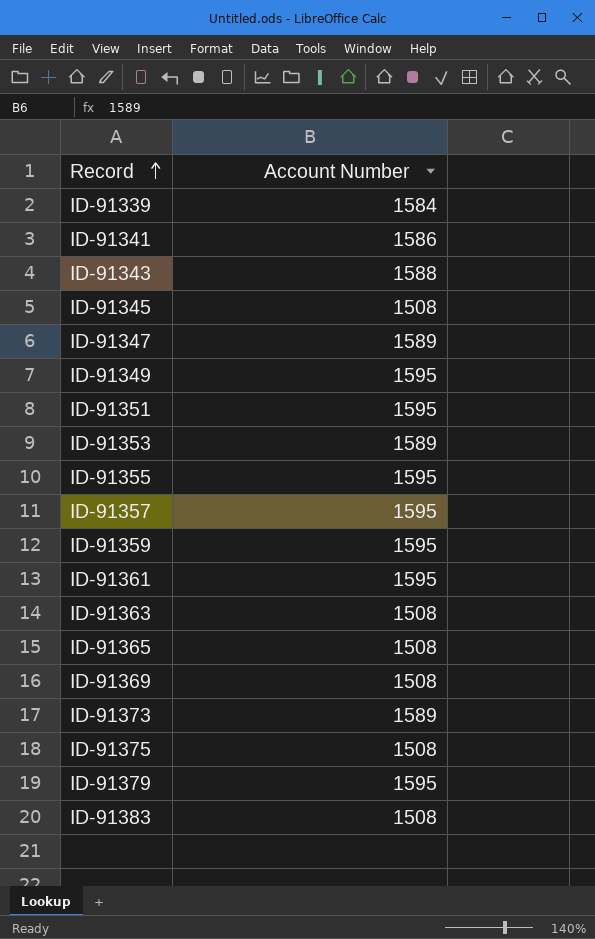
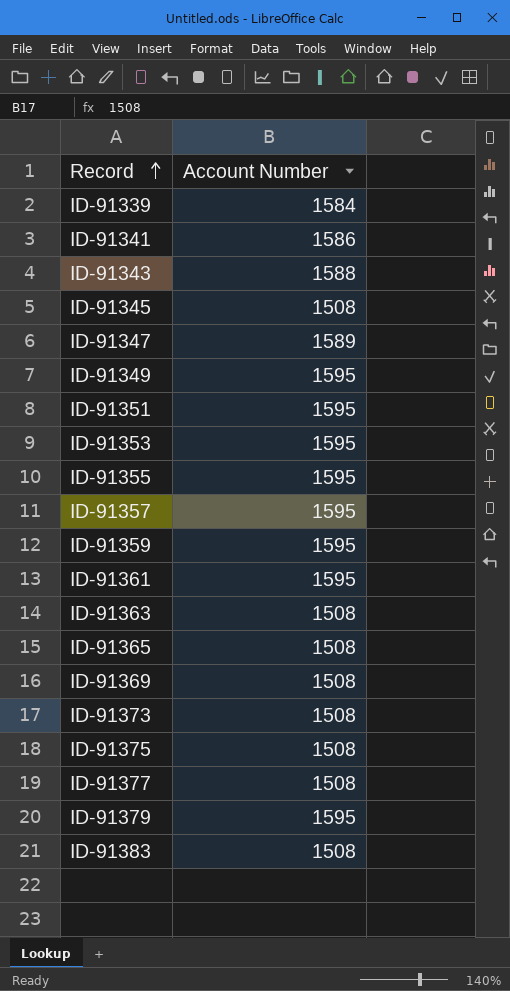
ID-91353 | Account Number: 1589 -> 1595
ID-91373 | Account Number: 1589 -> 1508
row ID-91377: none -> 1508

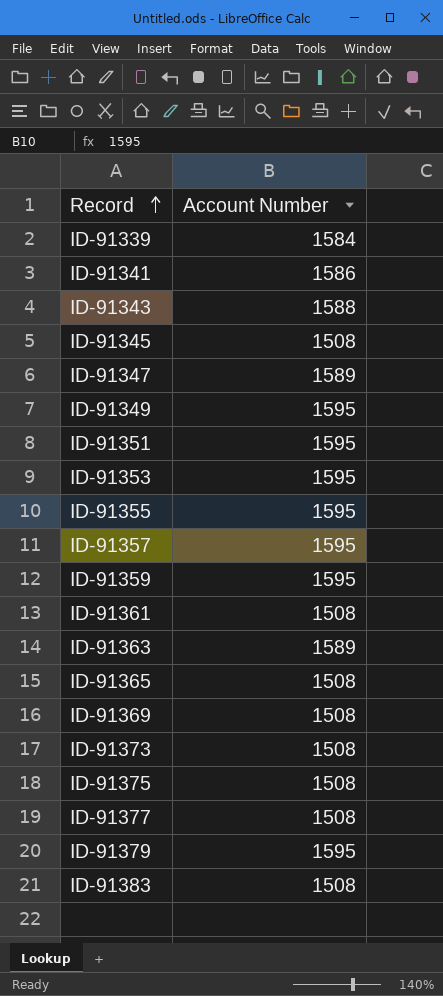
ID-91361 | Account Number: 1595 -> 1508
ID-91363 | Account Number: 1508 -> 1589

